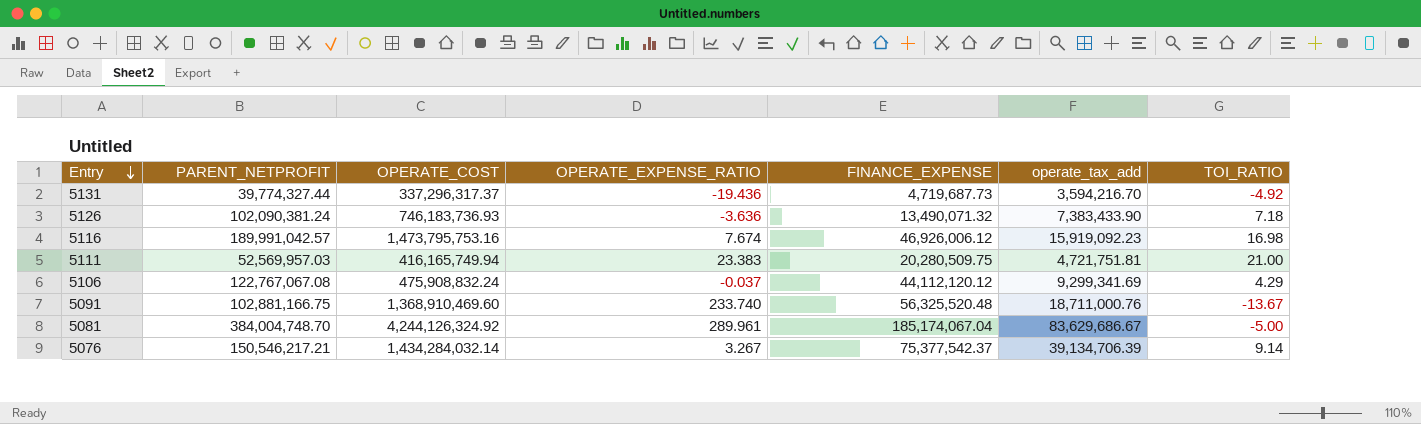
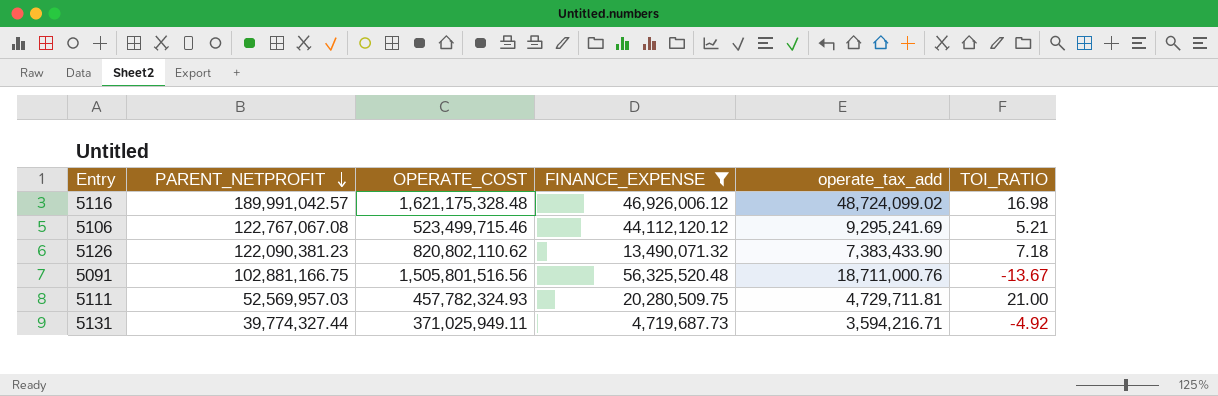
filter: none -> FINANCE_EXPENSE <= 56,325,520.48
row order: Entry descending -> PARENT_NETPROFIT descending
column OPERATE_EXPENSE_RATIO | position: 4 -> none
5116 | OPERATE_COST: 1,473,795,753.16 -> 1,621,175,328.48
5116 | operate_tax_add: 15,919,092.23 -> 48,724,099.02
5106 | OPERATE_COST: 475,908,832.24 -> 523,499,715.46
5106 | operate_tax_add: 9,299,341.69 -> 9,295,241.69
5106 | TOI_RATIO: 4.29 -> 5.21
5126 | PARENT_NETPROFIT: 102,090,381.24 -> 122,090,381.23
5126 | OPERATE_COST: 746,183,736.93 -> 820,802,110.62
5091 | OPERATE_COST: 1,368,910,469.60 -> 1,505,801,516.56
5111 | OPERATE_COST: 416,165,749.94 -> 457,782,324.93
5111 | operate_tax_add: 4,721,751.81 -> 4,729,711.81
5131 | OPERATE_COST: 337,296,317.37 -> 371,025,949.11
5131 | operate_tax_add: 3,594,216.70 -> 3,594,216.71

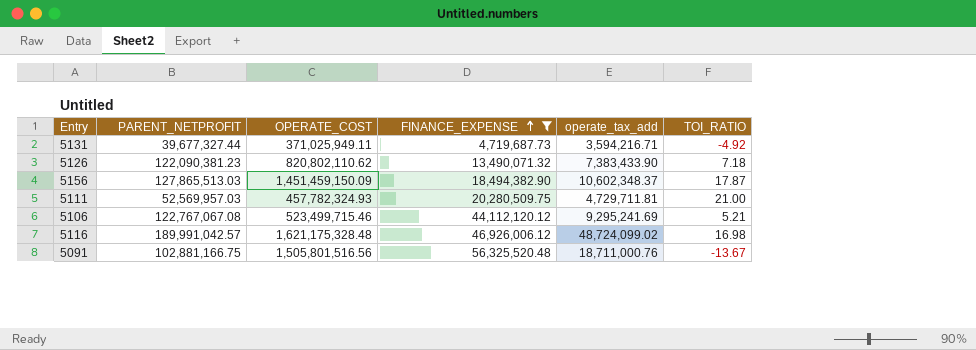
row order: PARENT_NETPROFIT descending -> FINANCE_EXPENSE ascending
5131 | PARENT_NETPROFIT: 39,774,327.44 -> 39,677,327.44
row 5156: none -> 127,865,513.03 | 1,451,459,150.09 | 18,494,382.90 | 10,602,348.37 | 17.87

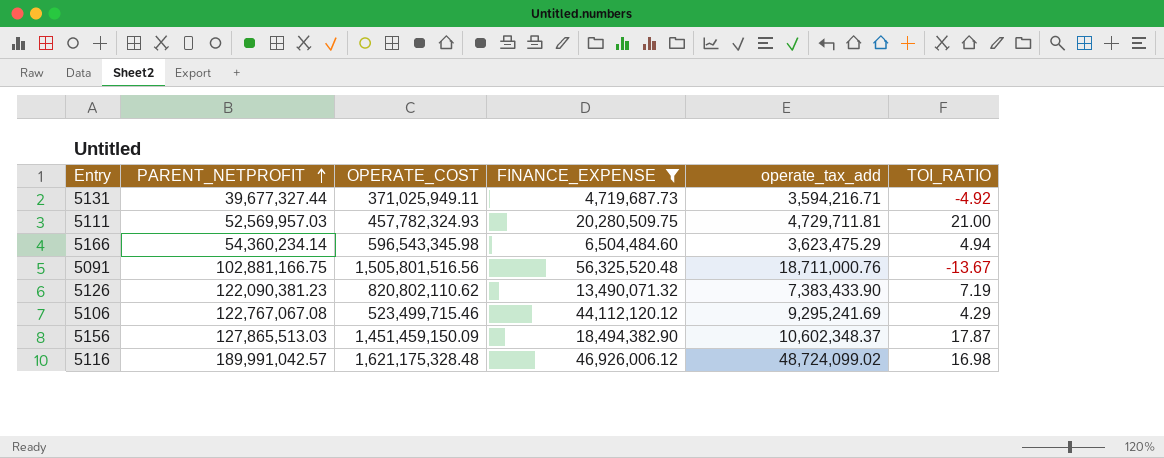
row order: FINANCE_EXPENSE ascending -> PARENT_NETPROFIT ascending
row 5166: none -> 54,360,234.14 | 596,543,345.98 | 6,504,484.60 | 3,623,475.29 | 4.94
5126 | TOI_RATIO: 7.18 -> 7.19
5106 | TOI_RATIO: 5.21 -> 4.29

